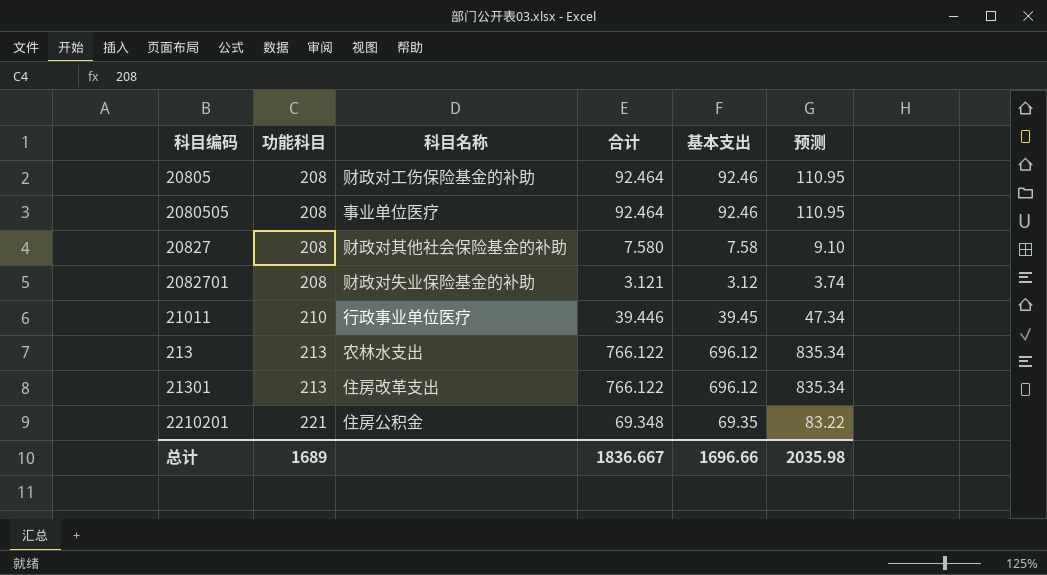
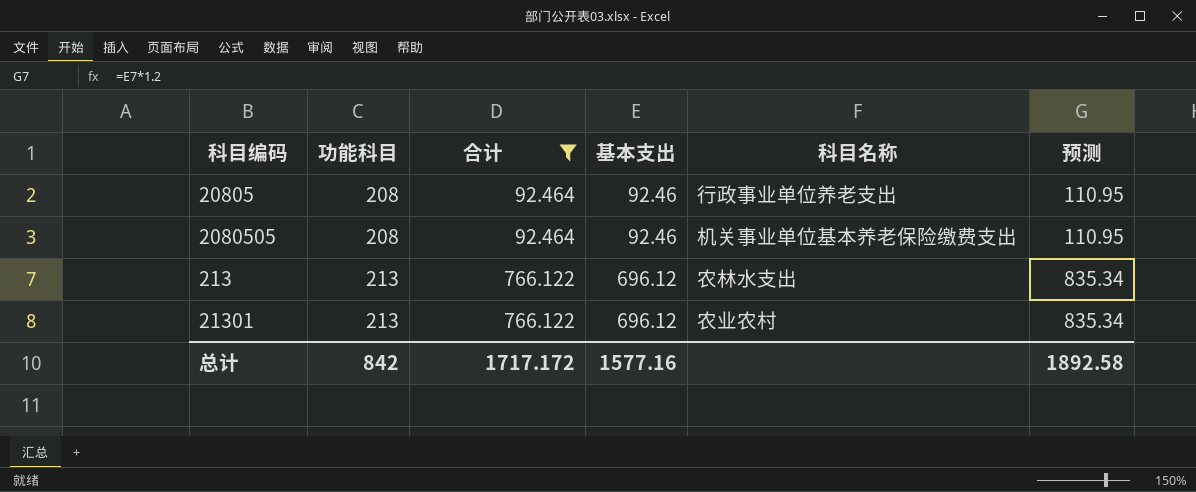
filter: none -> 合计 >= 92.464
column 科目名称 | position: 3 -> 5
20805 | 科目名称: 财政对工伤保险基金的补助 -> 行政事业单位养老支出
2080505 | 科目名称: 事业单位医疗 -> 机关事业单位基本养老保险缴费支出
21301 | 科目名称: 住房改革支出 -> 农业农村
总计 | 功能科目: 1689 -> 842
总计 | 合计: 1836.667 -> 1717.172
总计 | 基本支出: 1696.66 -> 1577.16
总计 | 预测: 2035.98 -> 1892.58

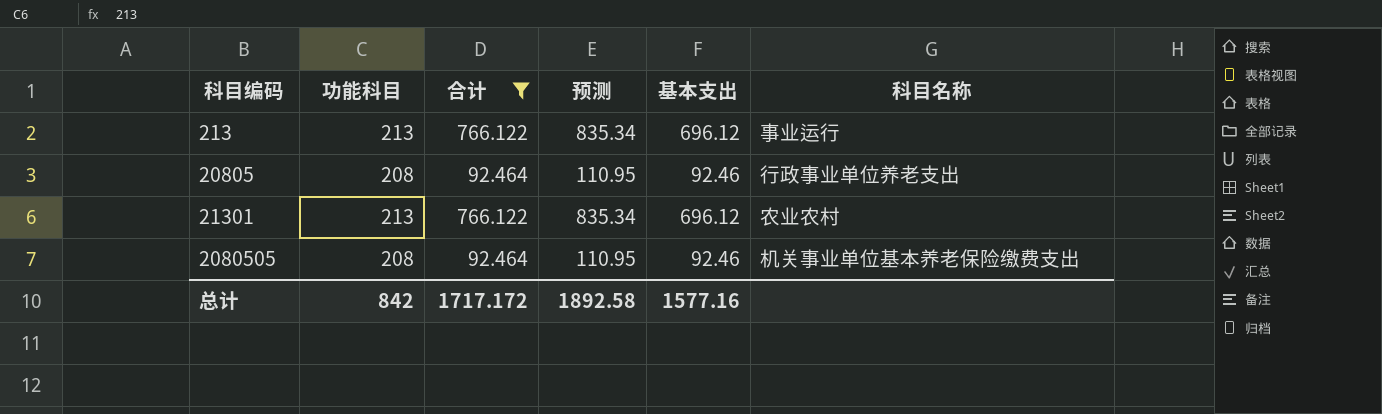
row order: 功能科目 ascending -> 科目编码 ascending
column 预测 | position: 6 -> 4
213 | 科目名称: 农林水支出 -> 事业运行

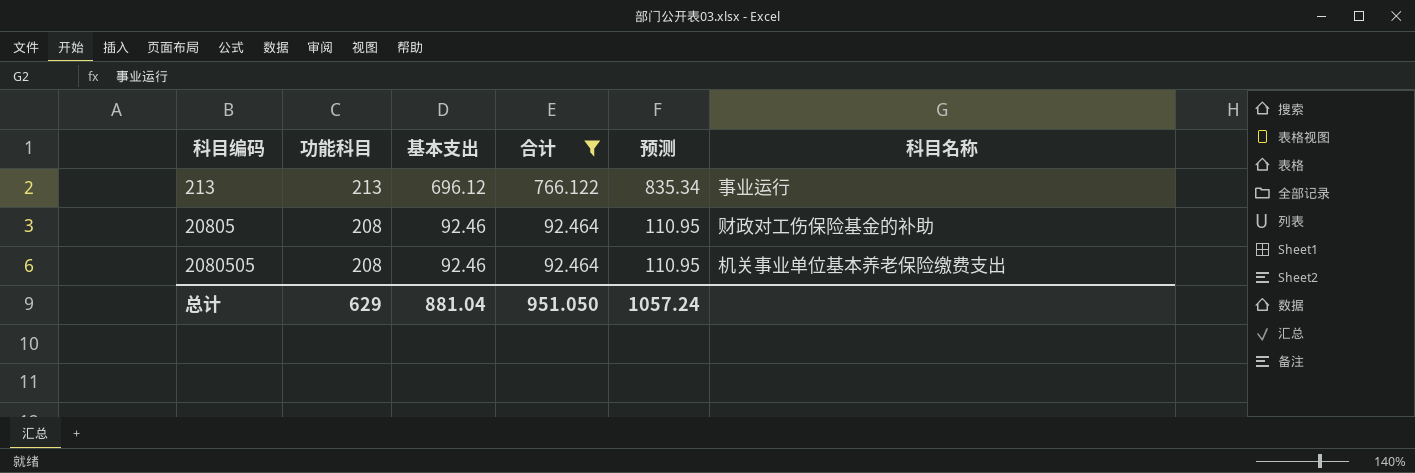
column 基本支出 | position: 5 -> 3
row 21301: 213 | 766.122 | 835.34 | 696.12 | 农业农村 -> none
20805 | 科目名称: 行政事业单位养老支出 -> 财政对工伤保险基金的补助
总计 | 功能科目: 842 -> 629
总计 | 基本支出: 1577.16 -> 881.04
总计 | 合计: 1717.172 -> 951.050
总计 | 预测: 1892.58 -> 1057.24

